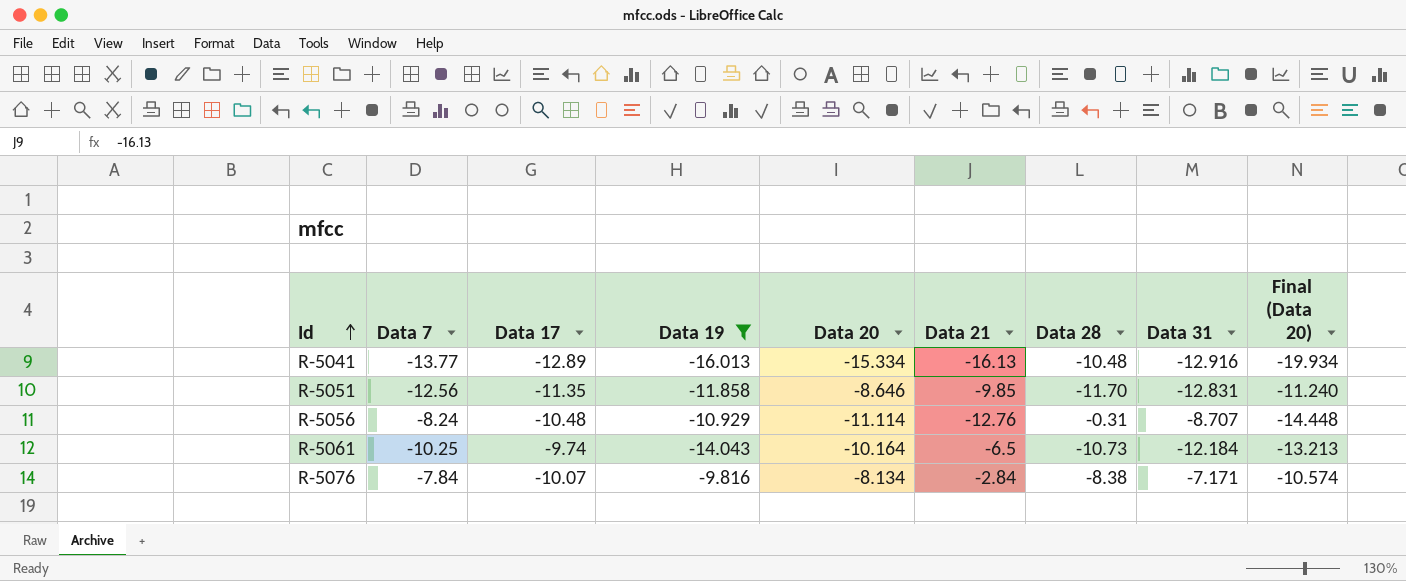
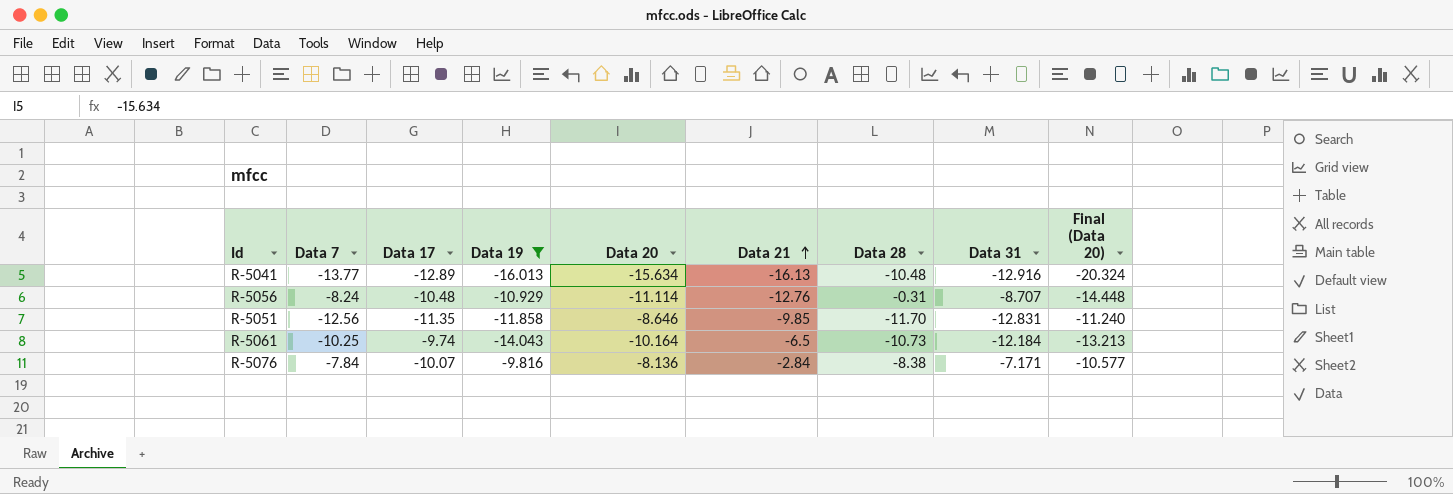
row order: Id ascending -> Data 21 ascending
R-5041 | Data 20: -15.334 -> -15.634
R-5041 | Final (Data 20): -19.934 -> -20.324
R-5076 | Data 20: -8.134 -> -8.136
R-5076 | Final (Data 20): -10.574 -> -10.577

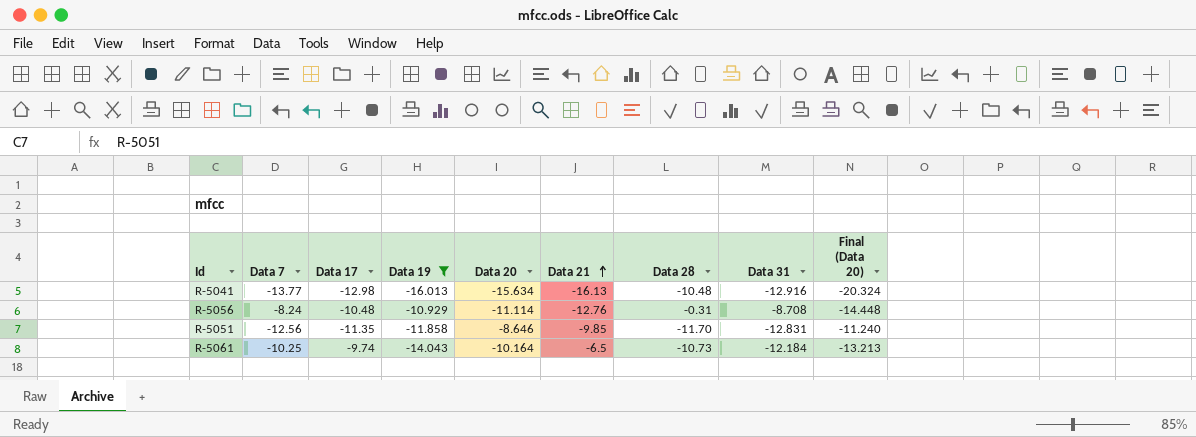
row R-5076: -7.84 | -10.07 | -9.816 | -8.136 | -2.84 | -8.38 | -7.171 | -10.577 -> none
R-5041 | Data 17: -12.89 -> -12.98
R-5056 | Data 31: -8.707 -> -8.708

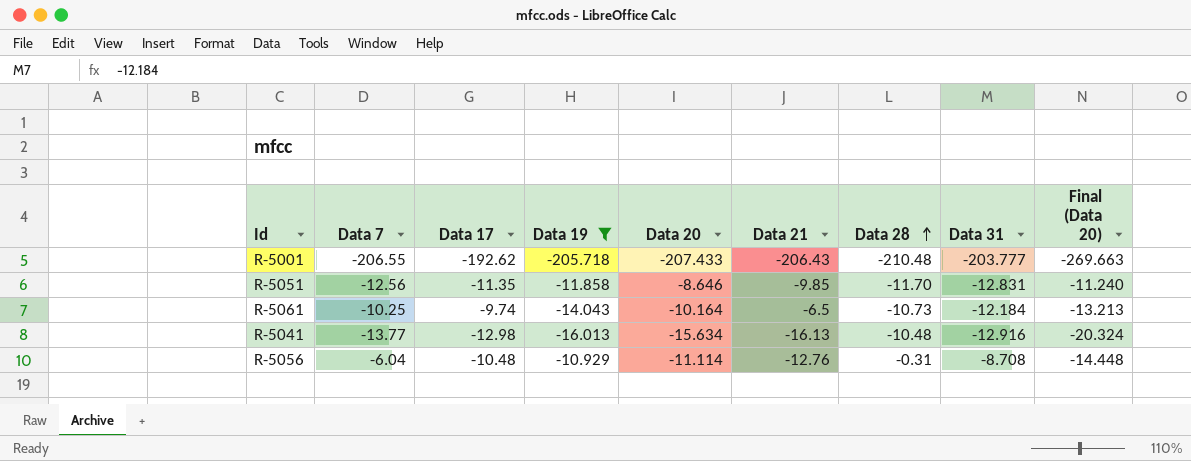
row order: Data 21 ascending -> Data 28 ascending
row R-5001: none -> -206.55 | -192.62 | -205.718 | -207.433 | -206.43 | -210.48 | -203.777 | -269.663
R-5056 | Data 7: -8.24 -> -6.04

